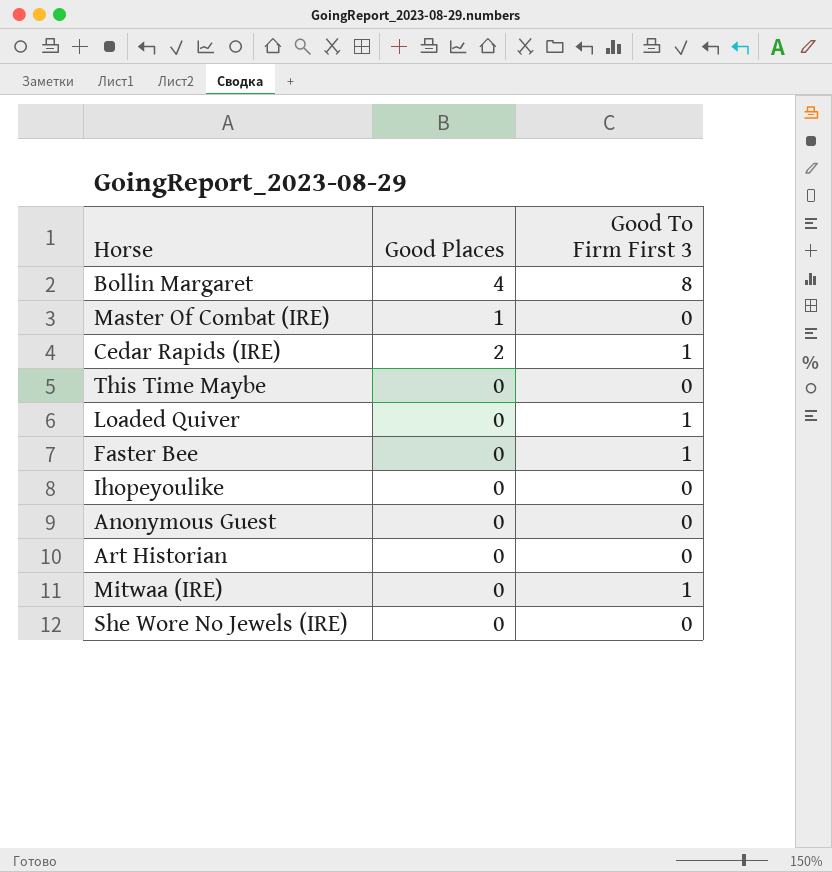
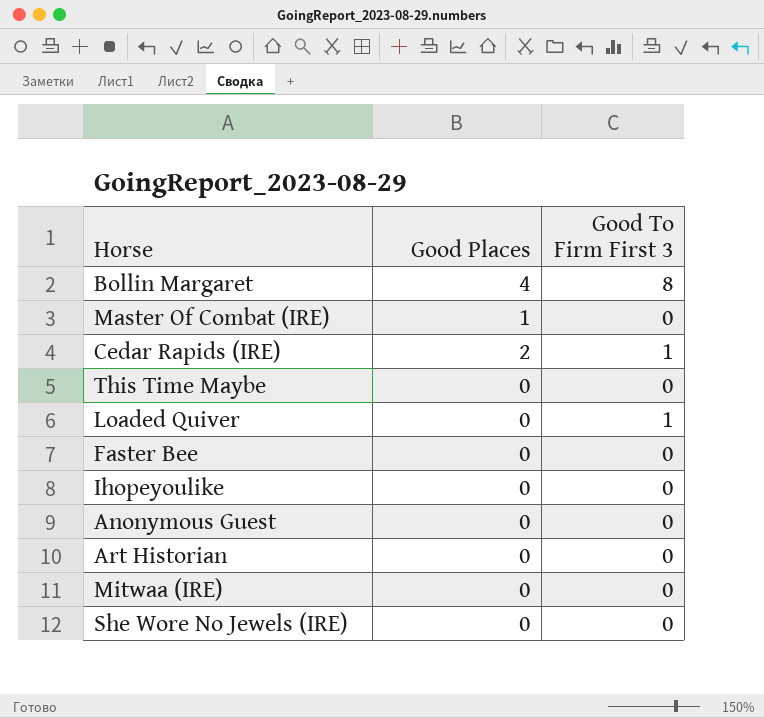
Faster Bee | Good To Firm First 3: 1 -> 0
Mitwaa (IRE) | Good To Firm First 3: 1 -> 0

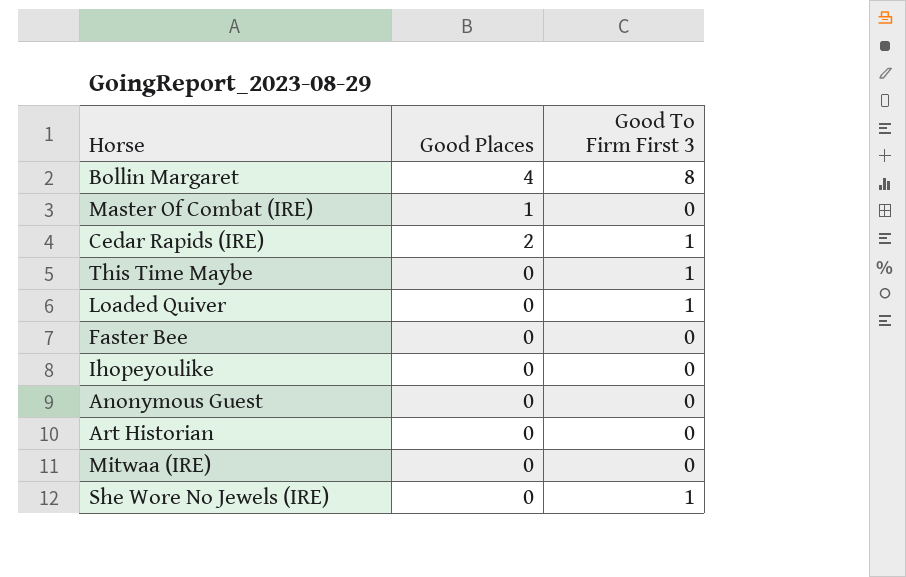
This Time Maybe | Good To Firm First 3: 0 -> 1
She Wore No Jewels (IRE) | Good To Firm First 3: 0 -> 1

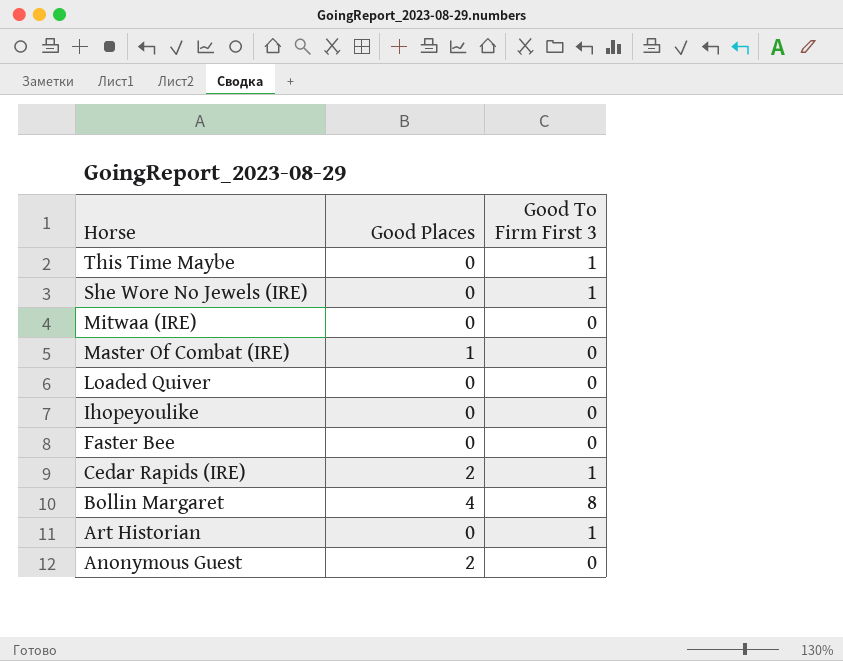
row order: none -> Horse descending
Loaded Quiver | Good To Firm First 3: 1 -> 0
Art Historian | Good To Firm First 3: 0 -> 1
Anonymous Guest | Good Places: 0 -> 2

